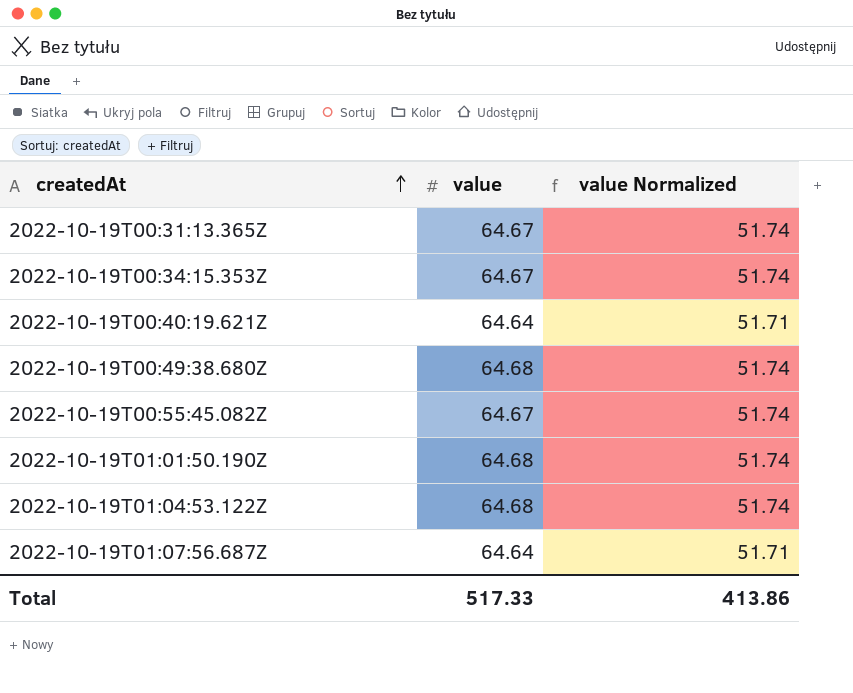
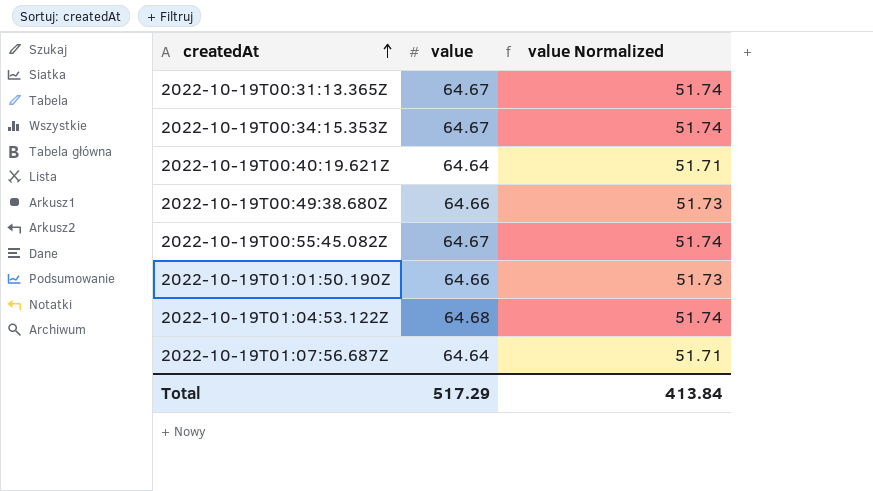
2022-10-19T00:49:38.680Z | value: 64.68 -> 64.66
2022-10-19T00:49:38.680Z | value Normalized: 51.74 -> 51.73
2022-10-19T01:01:50.190Z | value: 64.68 -> 64.66
2022-10-19T01:01:50.190Z | value Normalized: 51.74 -> 51.73
Total | value: 517.33 -> 517.29
Total | value Normalized: 413.86 -> 413.84

